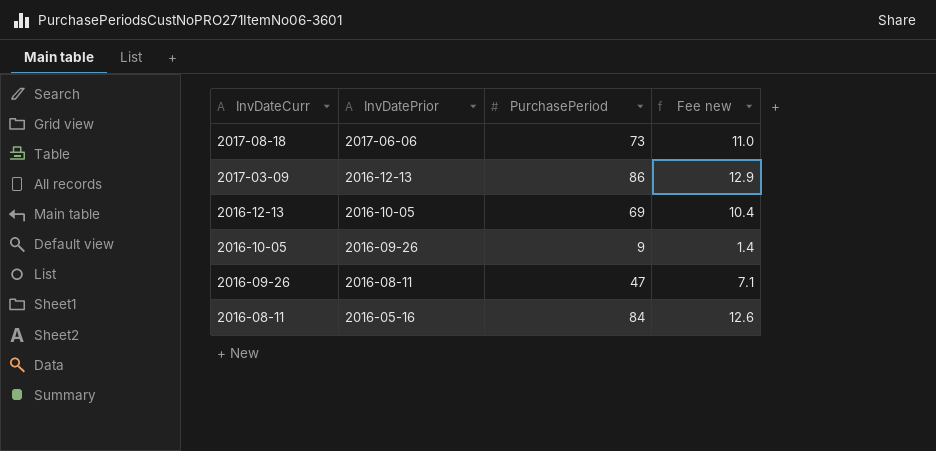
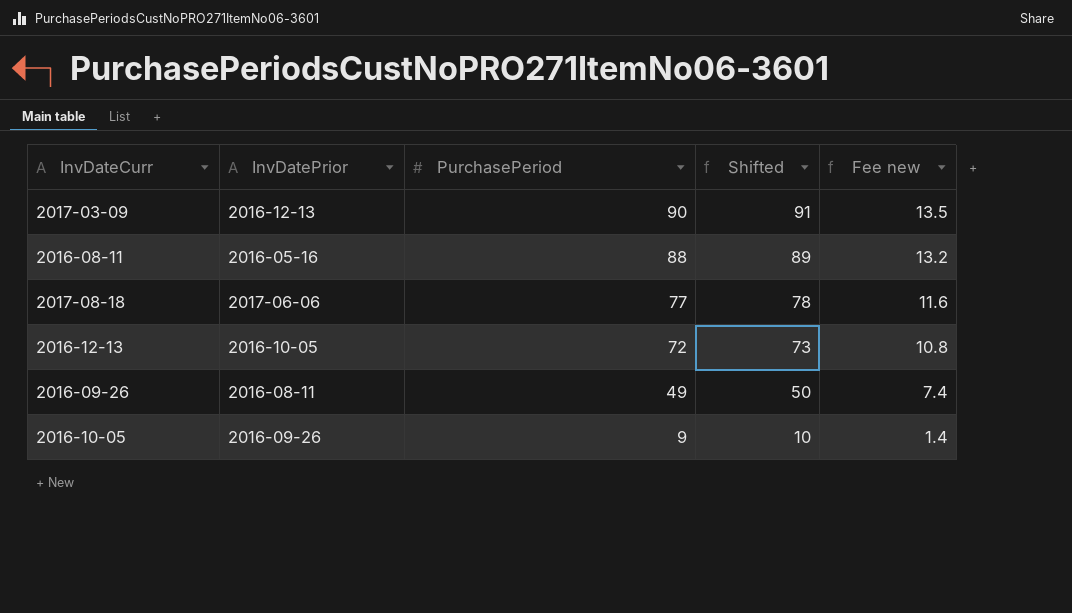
row order: InvDateCurr descending -> PurchasePeriod descending
column Shifted | formula: none -> [PurchasePeriod] + 1
2017-03-09 | PurchasePeriod: 86 -> 90
2017-03-09 | Fee new: 12.9 -> 13.5
2016-08-11 | PurchasePeriod: 84 -> 88
2016-08-11 | Fee new: 12.6 -> 13.2
2017-08-18 | PurchasePeriod: 73 -> 77
2017-08-18 | Fee new: 11.0 -> 11.6
2016-12-13 | PurchasePeriod: 69 -> 72
2016-12-13 | Fee new: 10.4 -> 10.8
2016-09-26 | PurchasePeriod: 47 -> 49
2016-09-26 | Fee new: 7.1 -> 7.4

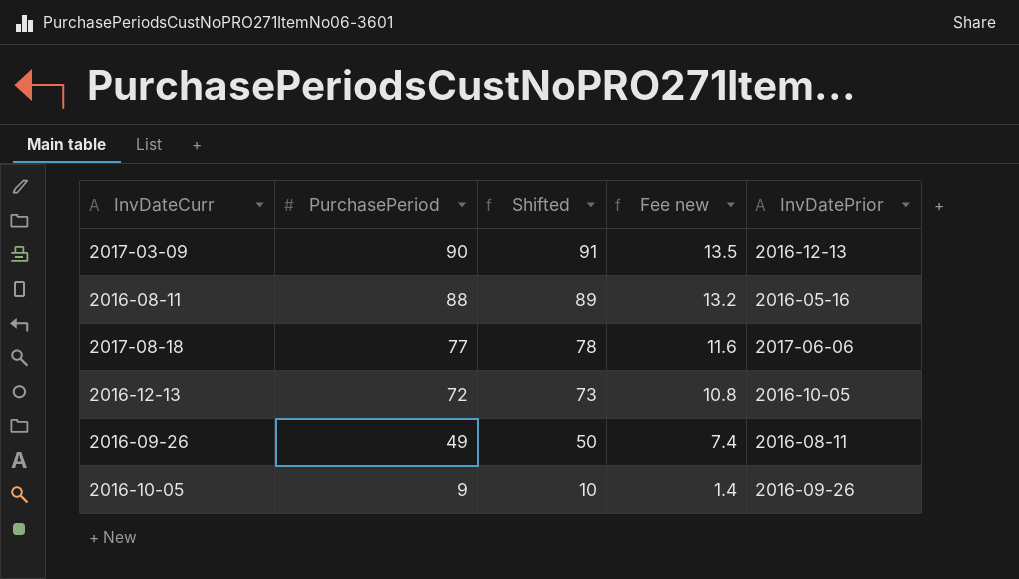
column InvDatePrior | position: 2 -> 5

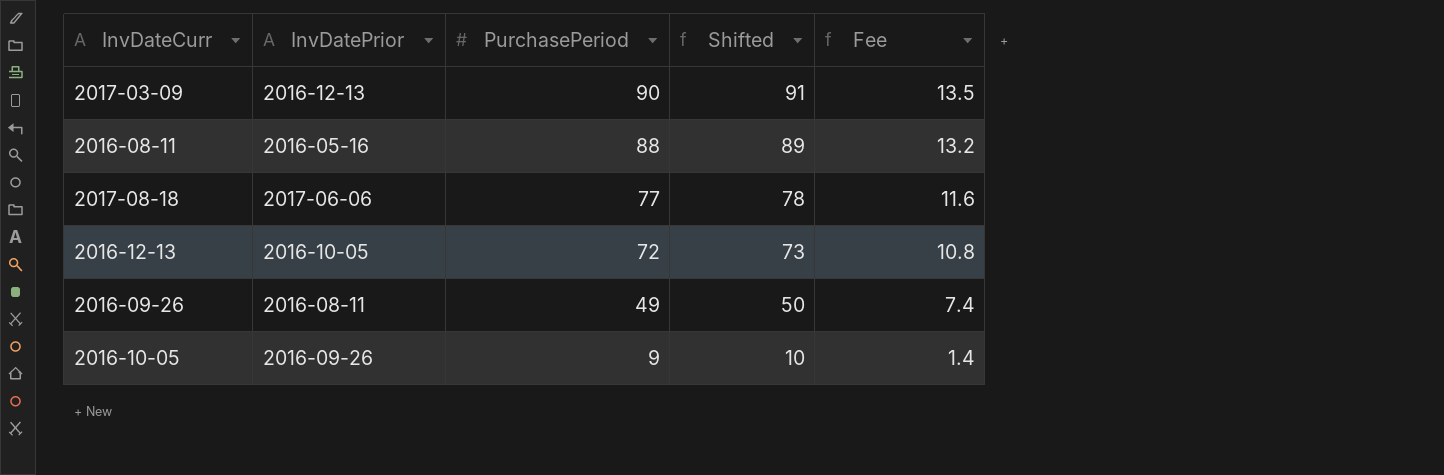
column InvDatePrior | position: 5 -> 2
column name: Fee new -> Fee

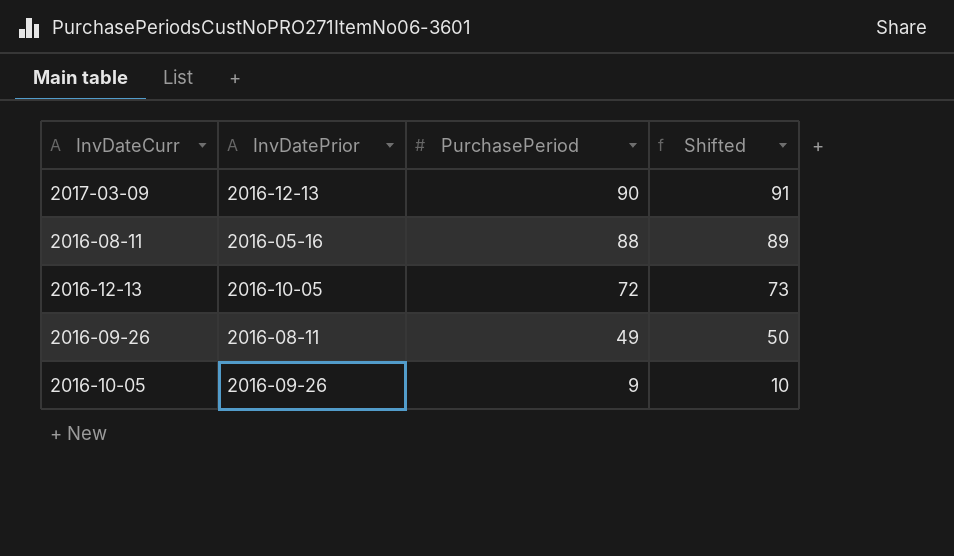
column Fee | formula: [PurchasePeriod] * 0.15 -> none
row 2017-08-18: 2017-06-06 | 77 | 78 | 11.6 -> none

